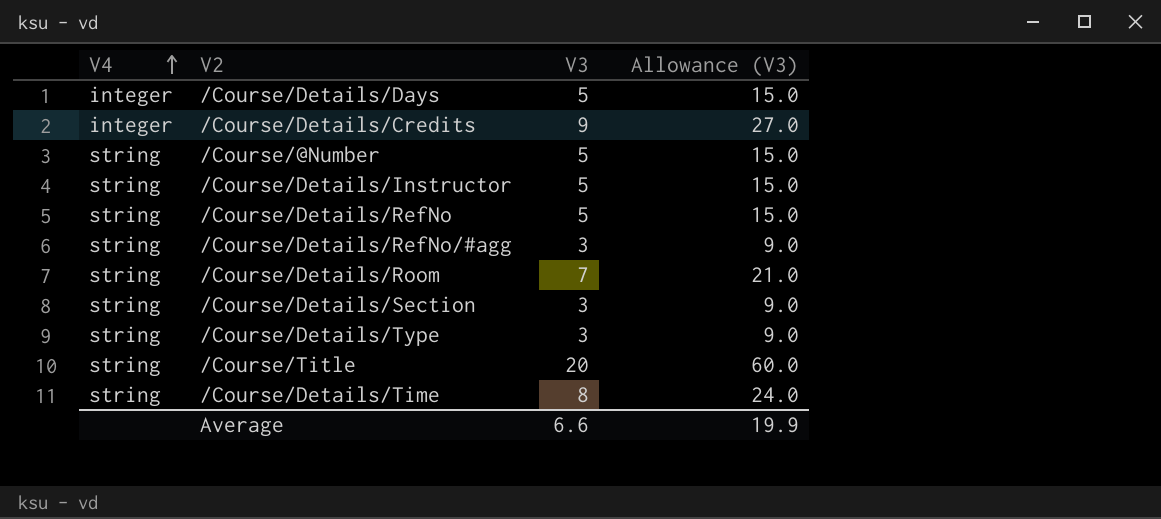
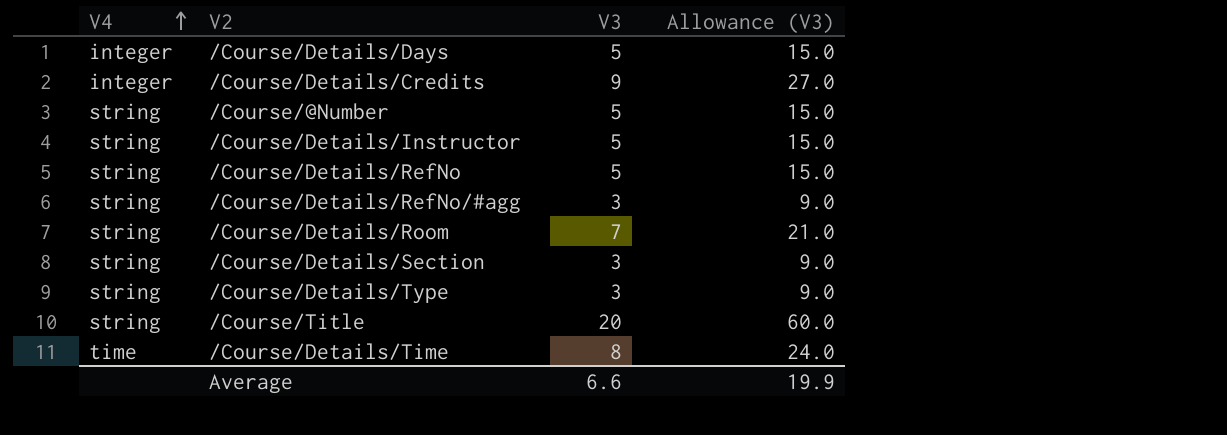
/Course/Details/Time | V4: string -> time

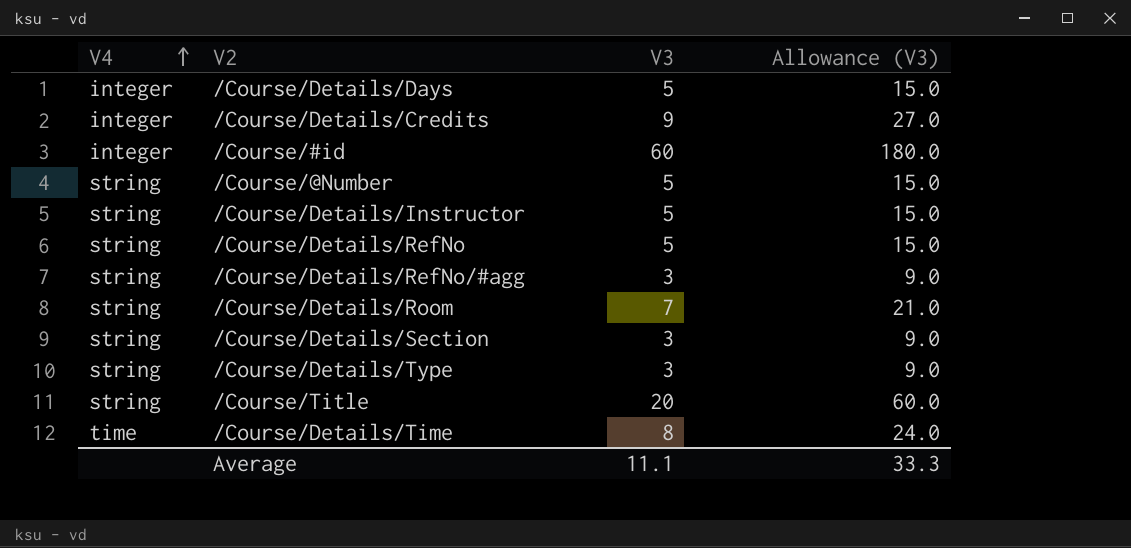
row /Course/#id: none -> integer | 60 | 180.0
Average | V3: 6.6 -> 11.1
Average | Allowance (V3): 19.9 -> 33.3

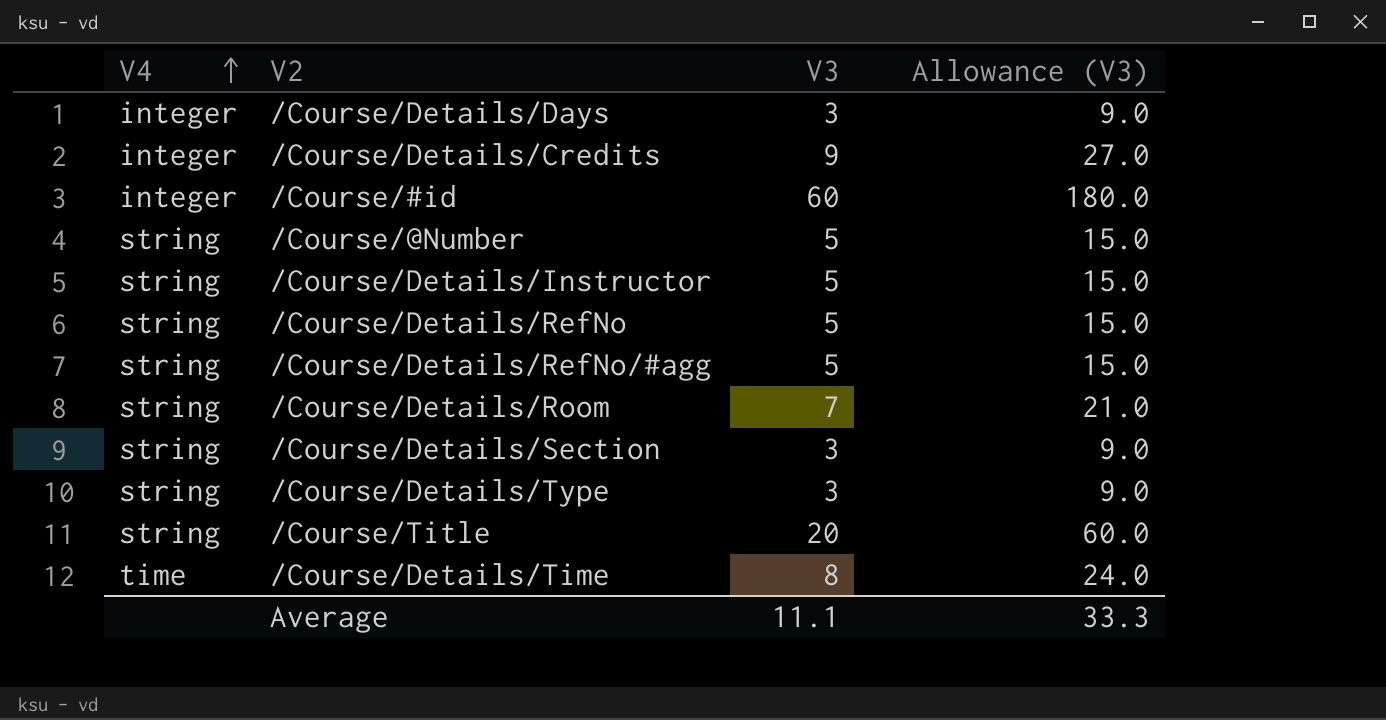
/Course/Details/Days | V3: 5 -> 3
/Course/Details/Days | Allowance (V3): 15.0 -> 9.0
/Course/Details/RefNo/#agg | V3: 3 -> 5
/Course/Details/RefNo/#agg | Allowance (V3): 9.0 -> 15.0

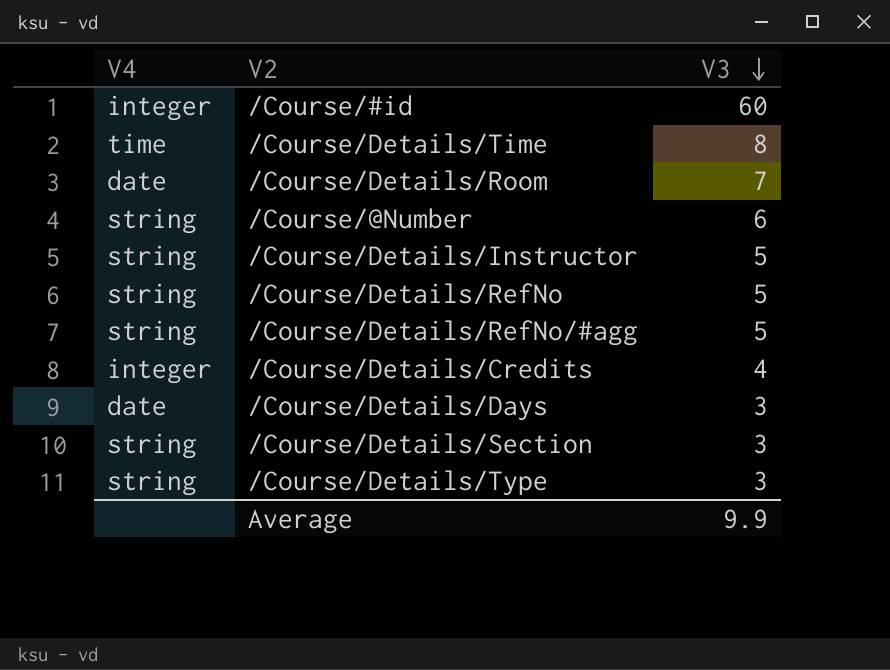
row order: V4 ascending -> V3 descending
column Allowance (V3) | formula: [V3] * 3 -> none
row /Course/Title: string | 20 | 60.0 -> none
/Course/Details/Room | V4: string -> date
/Course/@Number | V3: 5 -> 6
/Course/Details/Credits | V3: 9 -> 4
/Course/Details/Days | V4: integer -> date
Average | V3: 11.1 -> 9.9

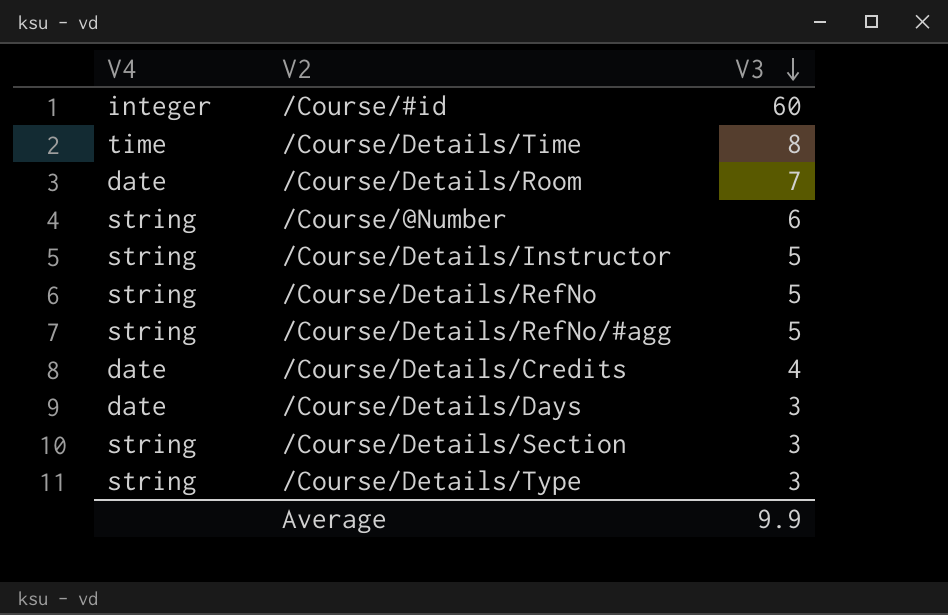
/Course/Details/Credits | V4: integer -> date

